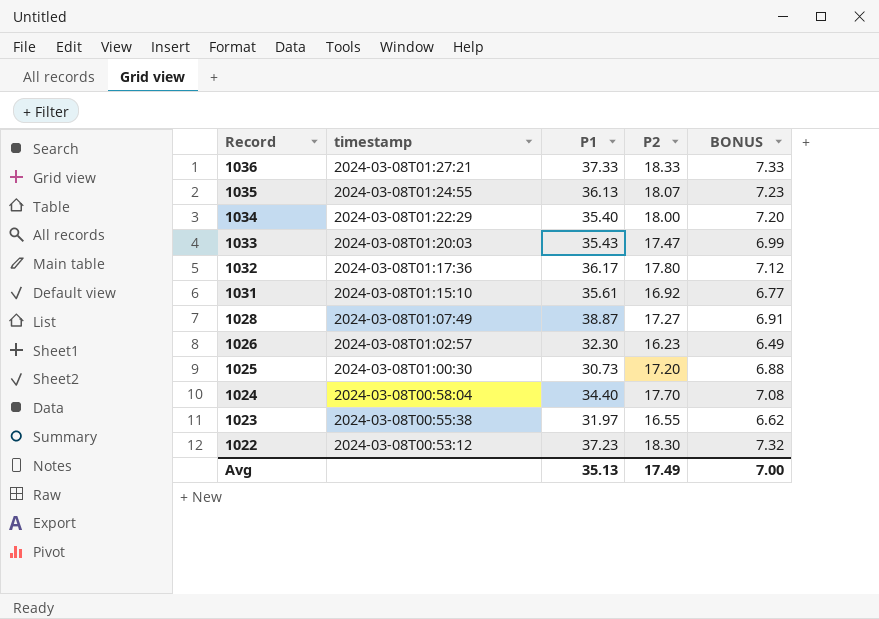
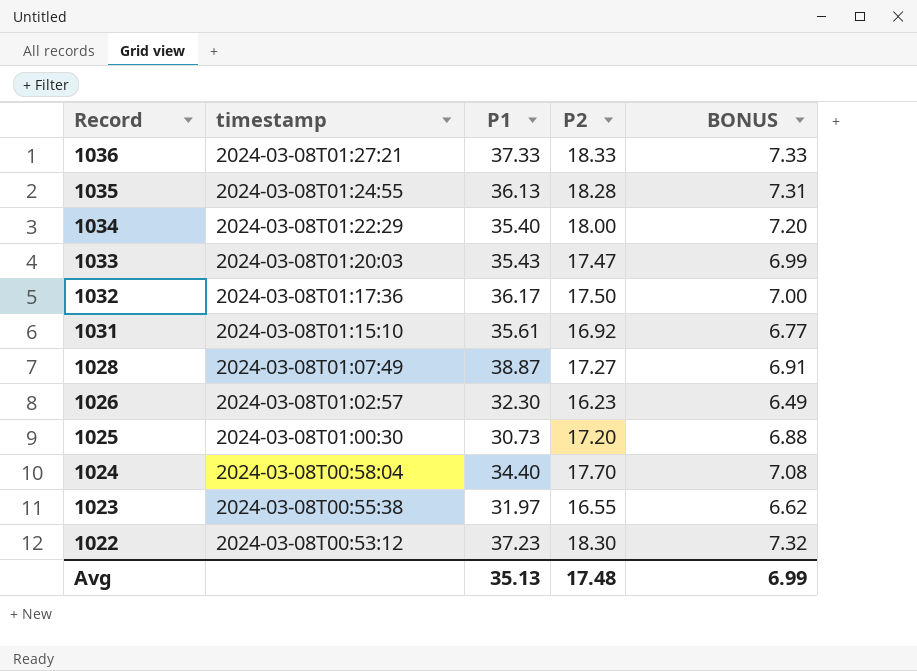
1035 | P2: 18.07 -> 18.28
1035 | BONUS: 7.23 -> 7.31
1032 | P2: 17.80 -> 17.50
1032 | BONUS: 7.12 -> 7.00
Avg | P2: 17.49 -> 17.48
Avg | BONUS: 7.00 -> 6.99

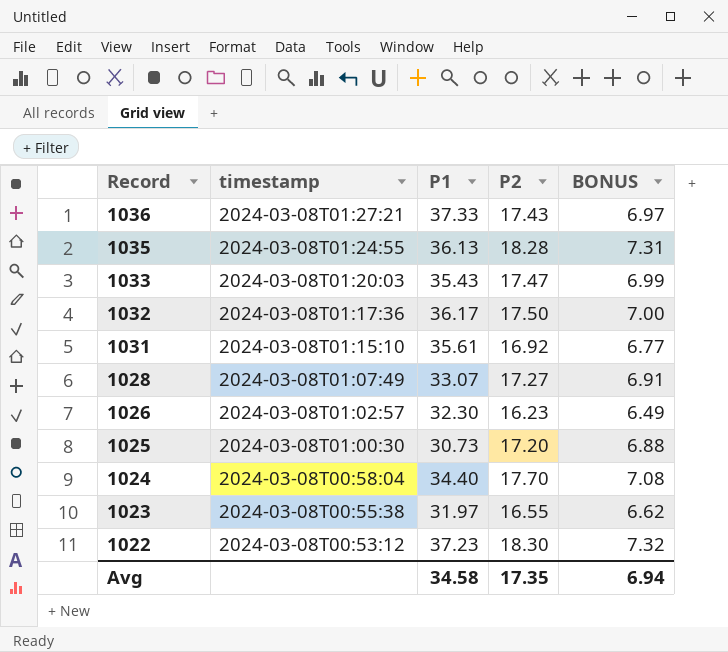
row 1034: 2024-03-08T01:22:29 | 35.40 | 18.00 | 7.20 -> none
1036 | P2: 18.33 -> 17.43
1036 | BONUS: 7.33 -> 6.97
1028 | P1: 38.87 -> 33.07
Avg | P1: 35.13 -> 34.58
Avg | P2: 17.48 -> 17.35
Avg | BONUS: 6.99 -> 6.94

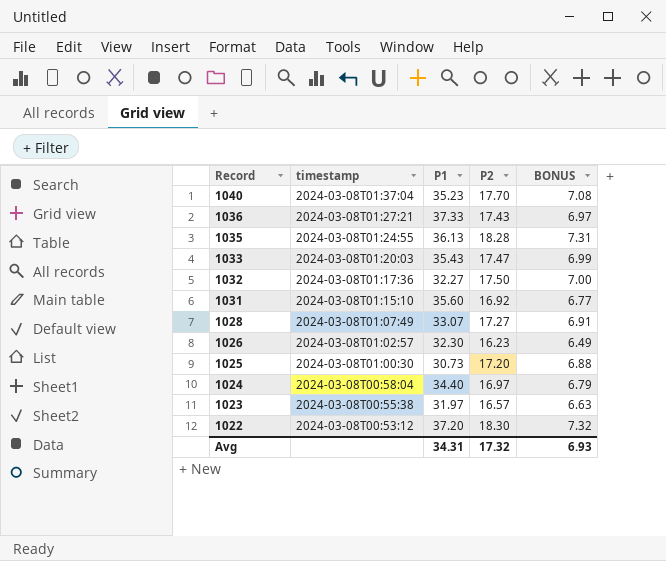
row 1040: none -> 2024-03-08T01:37:04 | 35.23 | 17.70 | 7.08
1032 | P1: 36.17 -> 32.27
1031 | P1: 35.61 -> 35.60
1024 | P2: 17.70 -> 16.97
1024 | BONUS: 7.08 -> 6.79
1023 | P2: 16.55 -> 16.57
1023 | BONUS: 6.62 -> 6.63
1022 | P1: 37.23 -> 37.20
Avg | P1: 34.58 -> 34.31
Avg | P2: 17.35 -> 17.32
Avg | BONUS: 6.94 -> 6.93

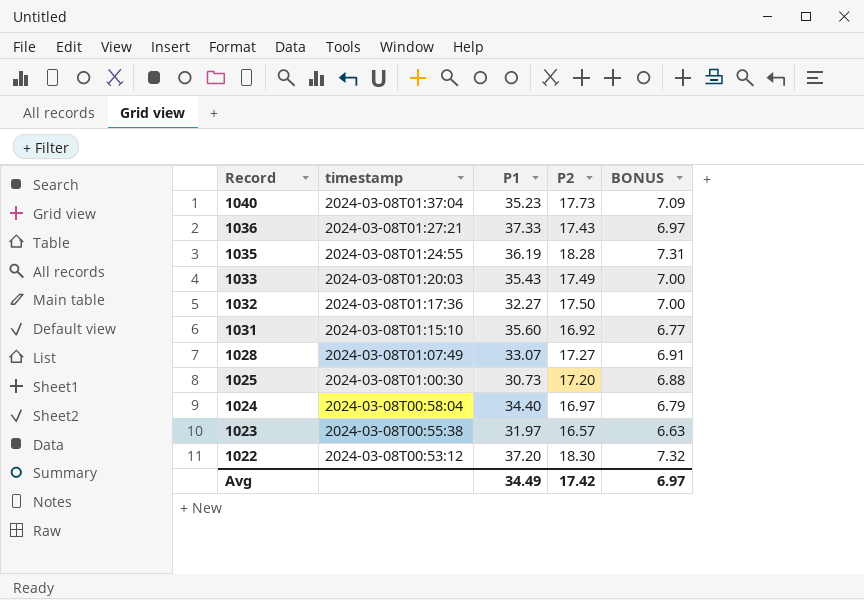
row 1026: 2024-03-08T01:02:57 | 32.30 | 16.23 | 6.49 -> none
1040 | P2: 17.70 -> 17.73
1040 | BONUS: 7.08 -> 7.09
1035 | P1: 36.13 -> 36.19
1033 | P2: 17.47 -> 17.49
1033 | BONUS: 6.99 -> 7.00
Avg | P1: 34.31 -> 34.49
Avg | P2: 17.32 -> 17.42
Avg | BONUS: 6.93 -> 6.97

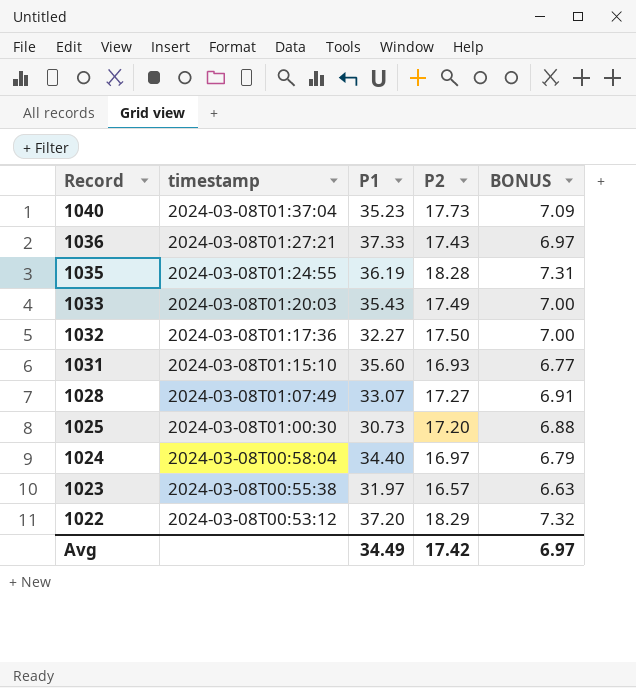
1031 | P2: 16.92 -> 16.93
1022 | P2: 18.30 -> 18.29

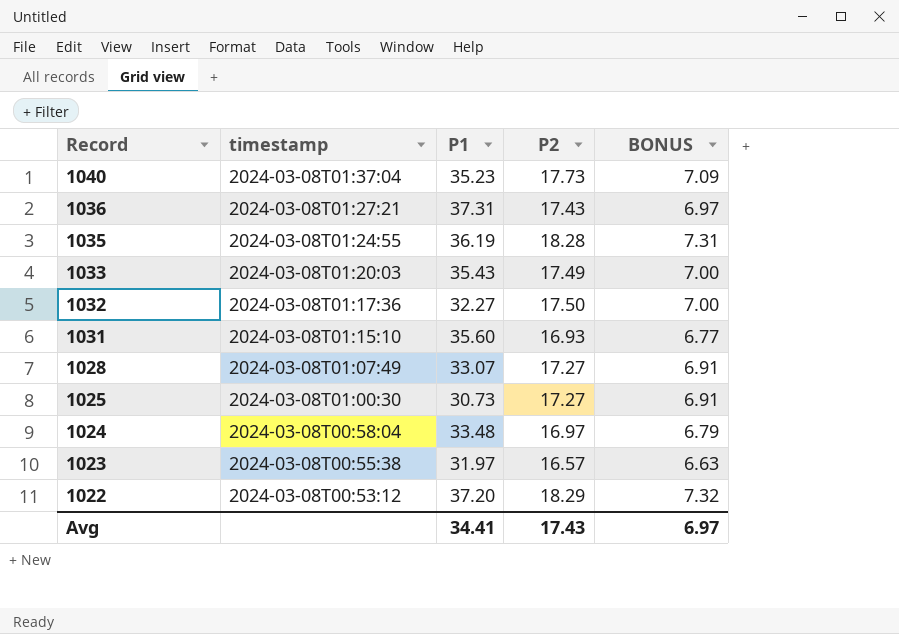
1036 | P1: 37.33 -> 37.31
1025 | P2: 17.20 -> 17.27
1025 | BONUS: 6.88 -> 6.91
1024 | P1: 34.40 -> 33.48
Avg | P1: 34.49 -> 34.41
Avg | P2: 17.42 -> 17.43

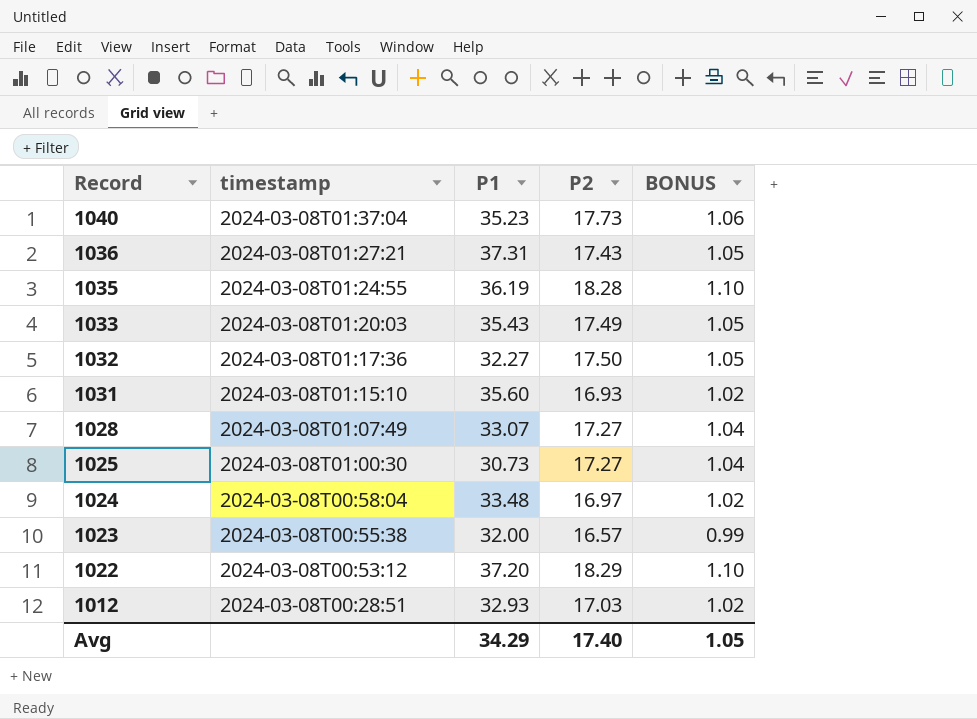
column BONUS | formula: [P2] * 0.4 -> [P2] * 0.06
1023 | P1: 31.97 -> 32.00
row 1012: none -> 2024-03-08T00:28:51 | 32.93 | 17.03 | 1.02
Avg | P1: 34.41 -> 34.29
Avg | P2: 17.43 -> 17.40
Avg | BONUS: 6.97 -> 1.05

